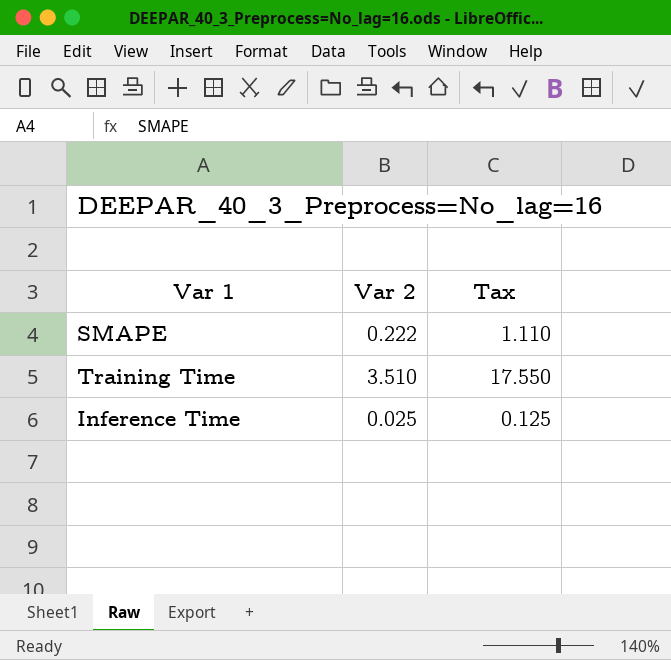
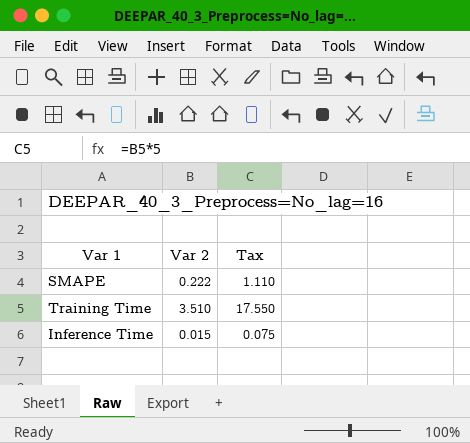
Inference Time | Var 2: 0.025 -> 0.015
Inference Time | Tax: 0.125 -> 0.075

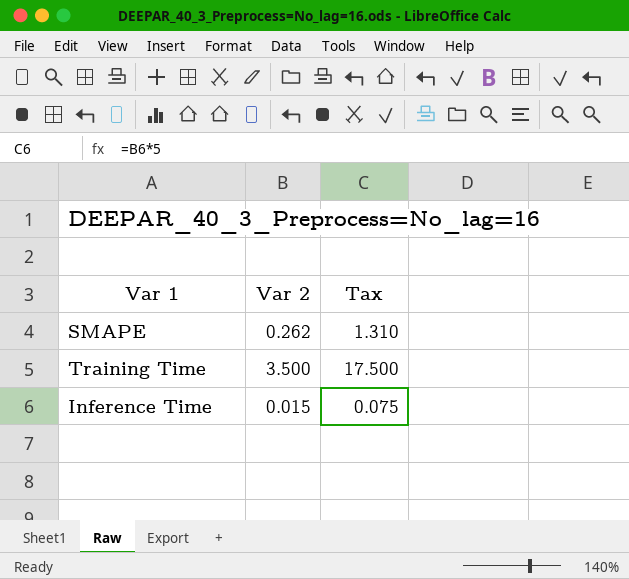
SMAPE | Var 2: 0.222 -> 0.262
SMAPE | Tax: 1.110 -> 1.310
Training Time | Var 2: 3.510 -> 3.500
Training Time | Tax: 17.550 -> 17.500

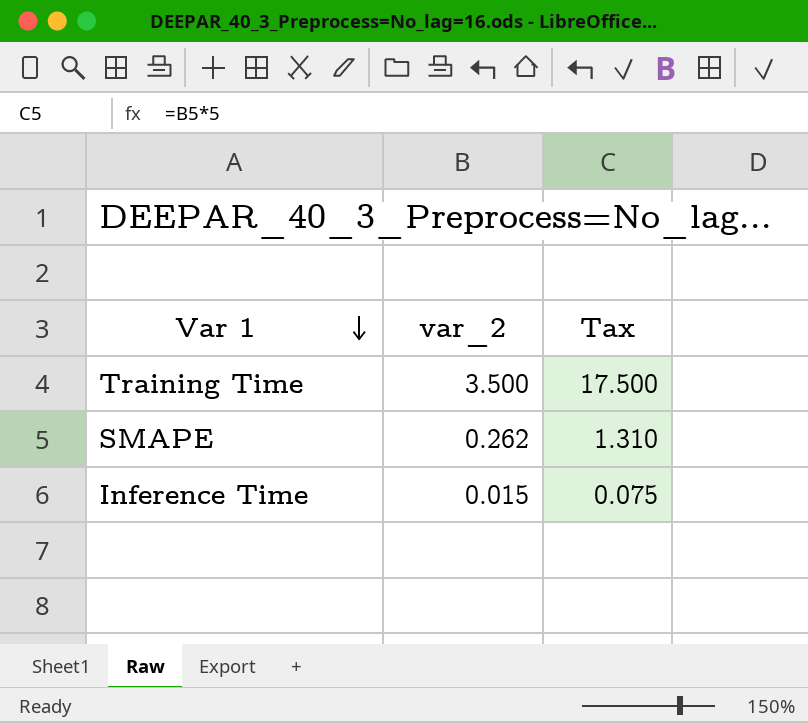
row order: none -> Var 1 descending
column name: Var 2 -> var_2

